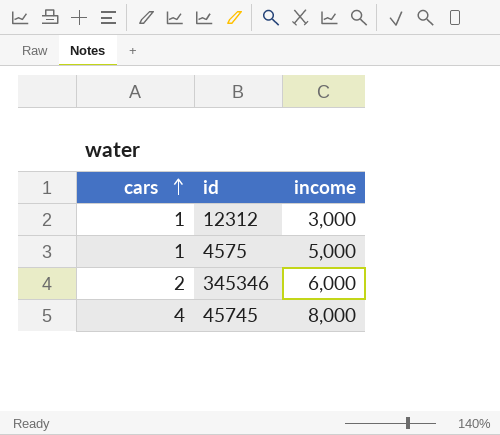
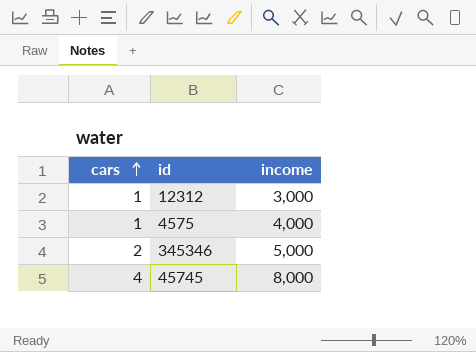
4575 | income: 5,000 -> 4,000
345346 | income: 6,000 -> 5,000

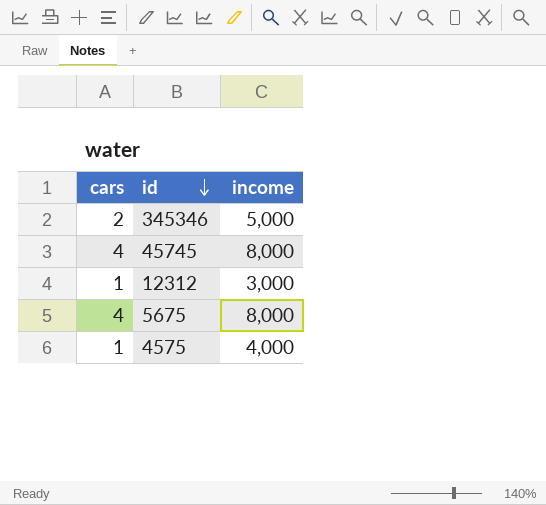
row order: cars ascending -> id descending
row 5675: none -> 4 | 8,000

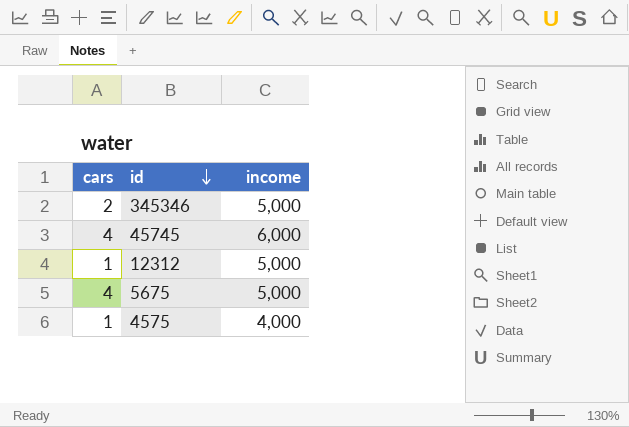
45745 | income: 8,000 -> 6,000
12312 | income: 3,000 -> 5,000
5675 | income: 8,000 -> 5,000

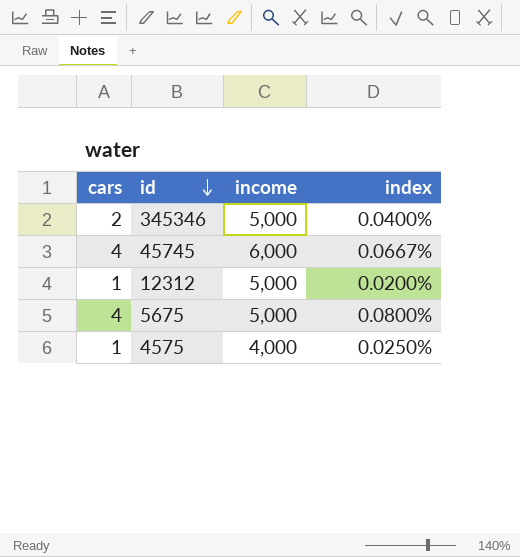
column index | formula: none -> [cars] / [income]

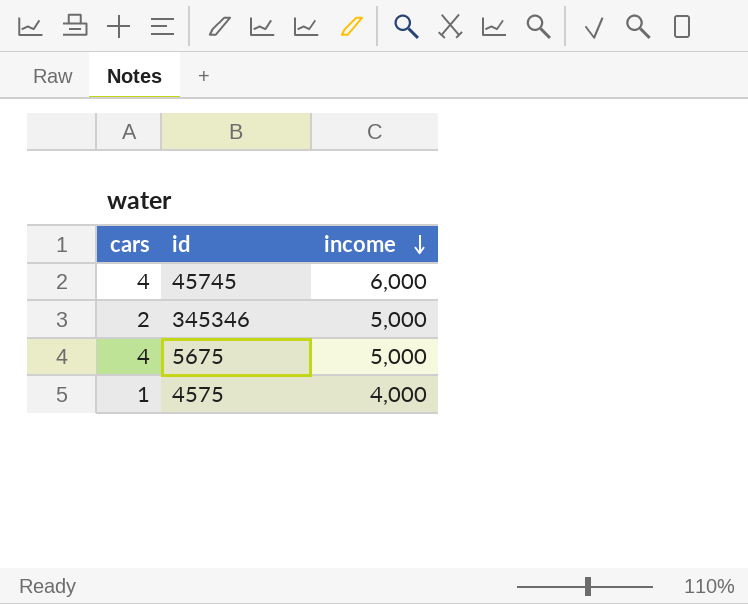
row order: id descending -> income descending
column index | formula: [cars] / [income] -> none
row 12312: 1 | 5,000 | 0.0200% -> none

